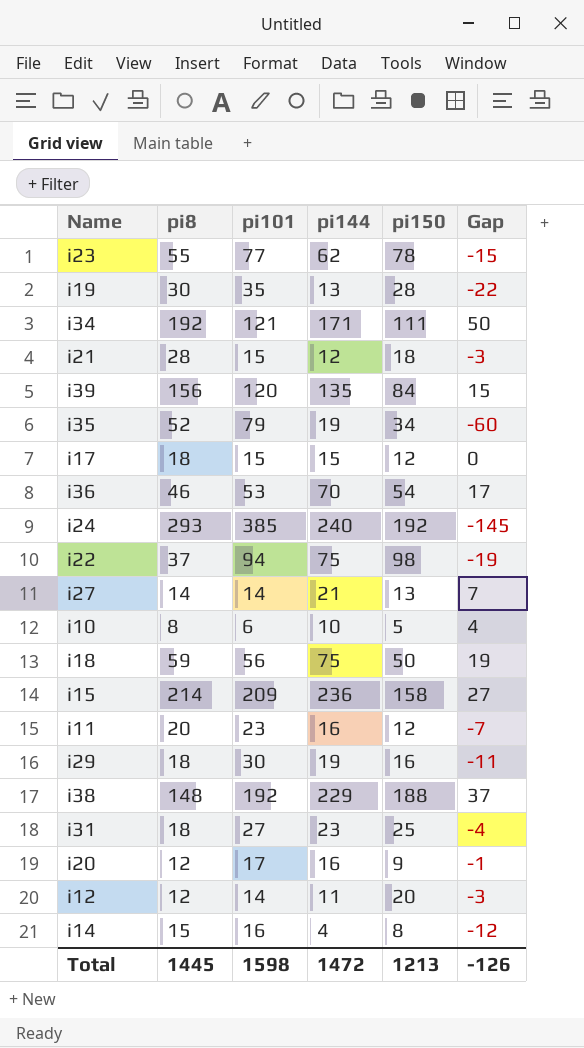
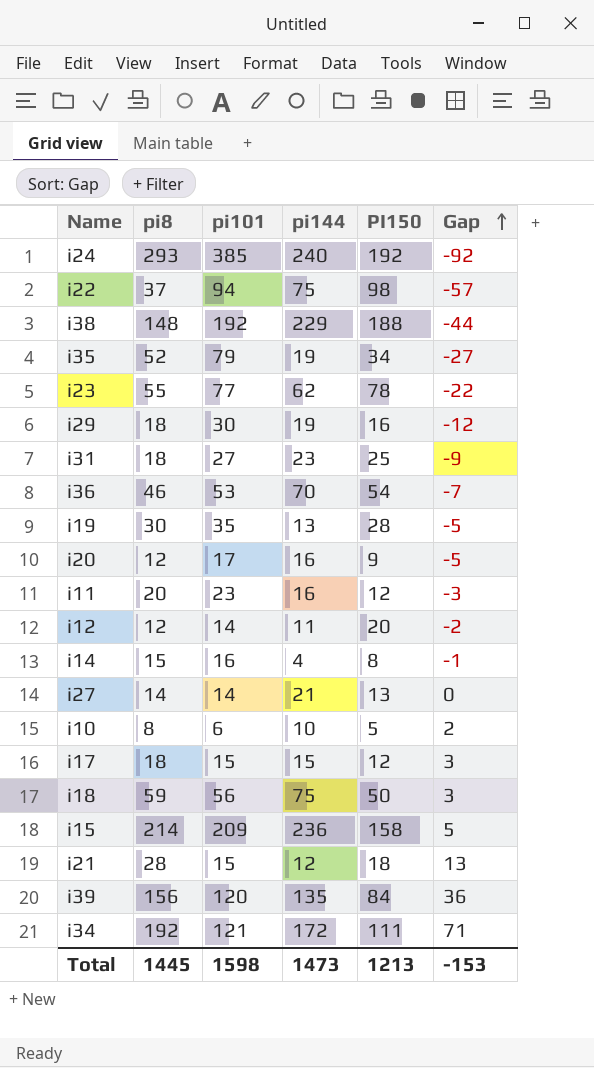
row order: none -> Gap ascending
column name: pi150 -> PI150
column Gap | formula: [pi144] - [pi101] -> [pi8] - [pi101]
i34 | pi144: 171 -> 172
Total | pi144: 1472 -> 1473
Total | Gap: -126 -> -153

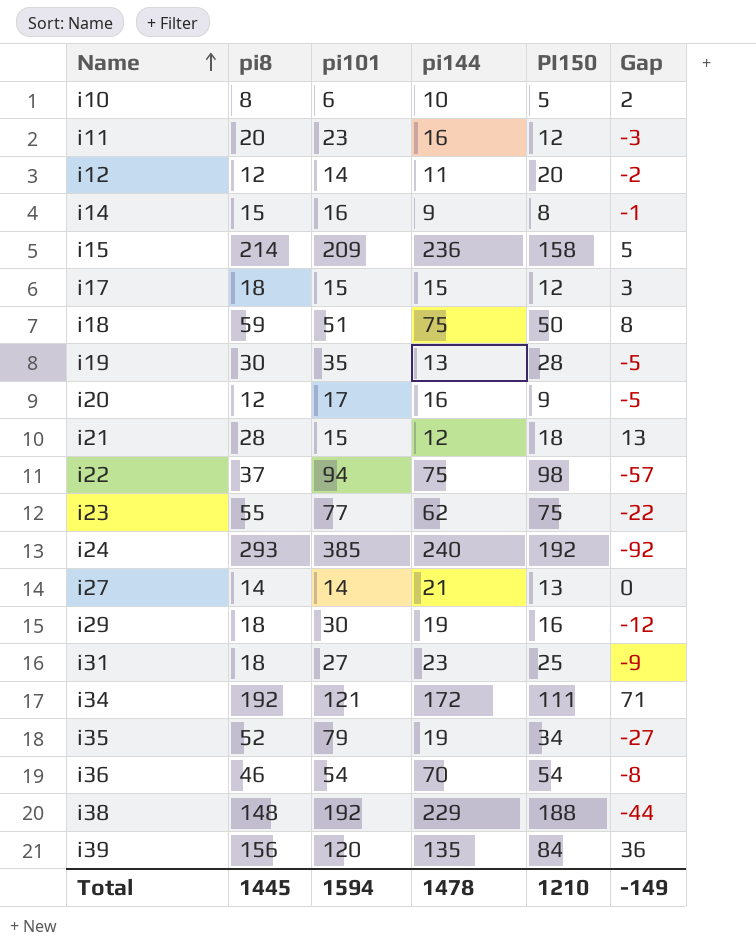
row order: Gap ascending -> Name ascending
i14 | pi144: 4 -> 9
i18 | pi101: 56 -> 51
i18 | Gap: 3 -> 8
i23 | PI150: 78 -> 75
i36 | pi101: 53 -> 54
i36 | Gap: -7 -> -8
Total | pi101: 1598 -> 1594
Total | pi144: 1473 -> 1478
Total | PI150: 1213 -> 1210
Total | Gap: -153 -> -149

